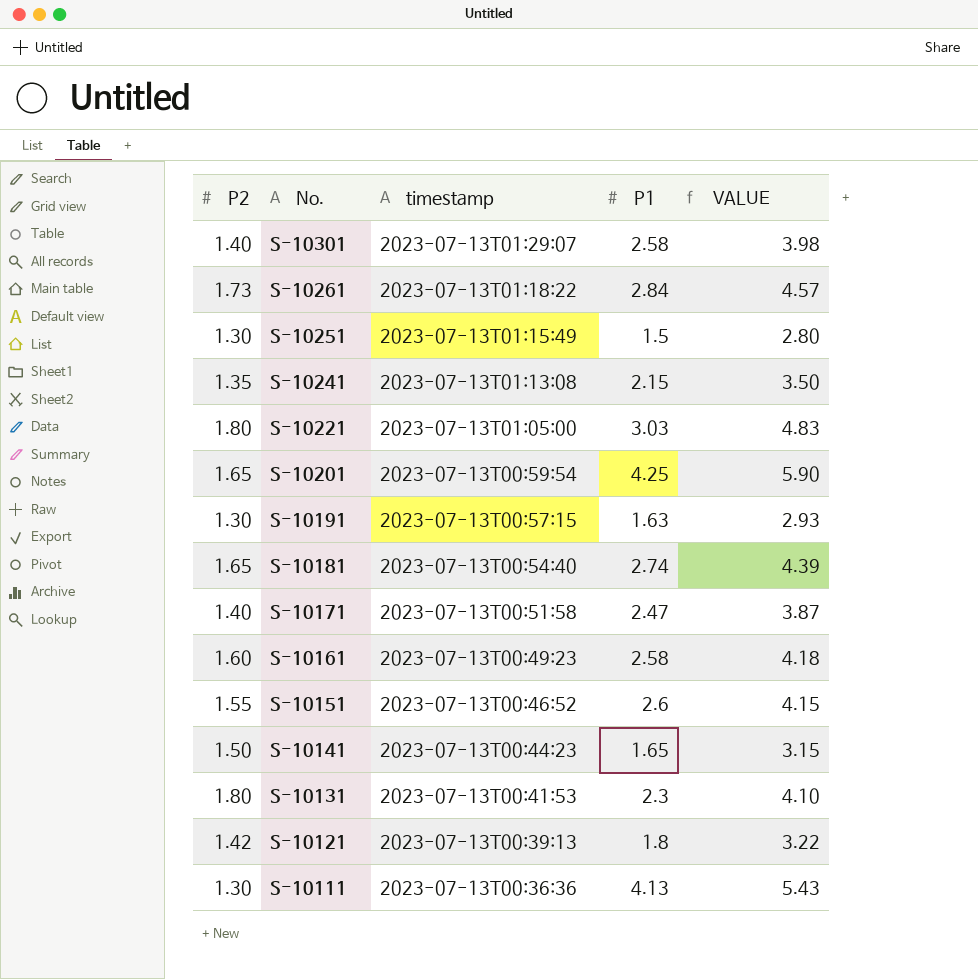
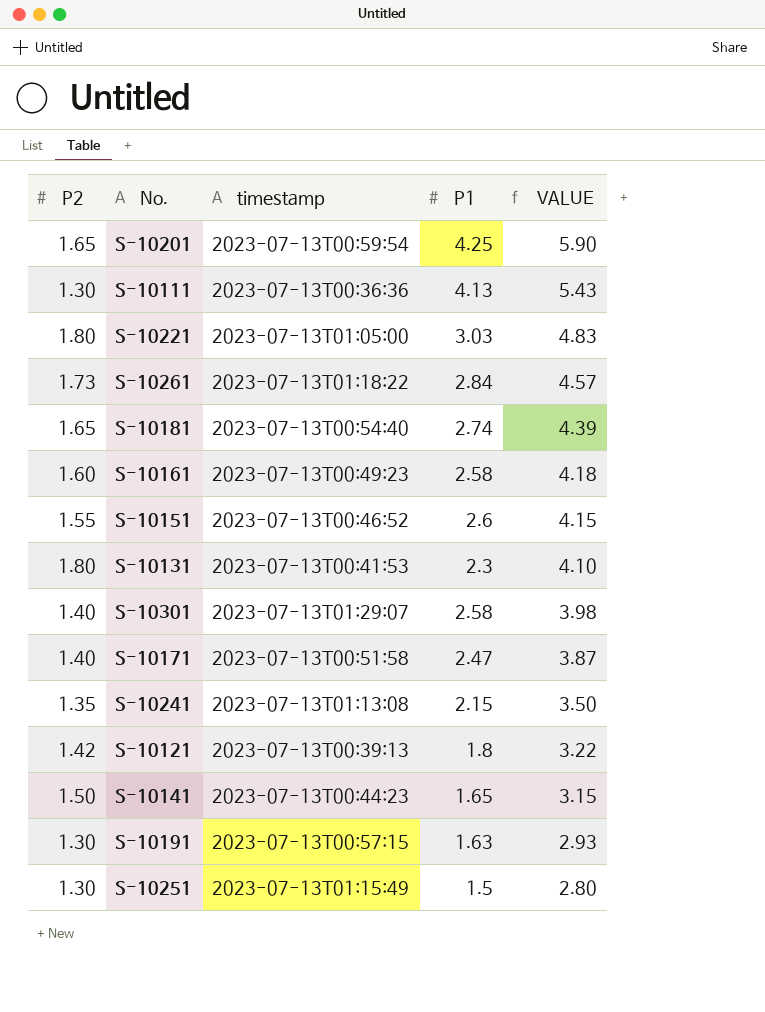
row order: No. descending -> VALUE descending

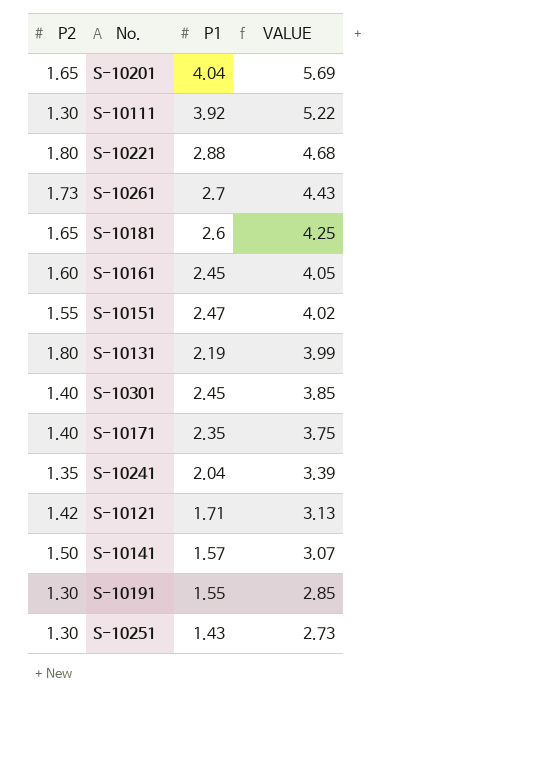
column timestamp | position: 3 -> none
S-10201 | P1: 4.25 -> 4.04
S-10201 | VALUE: 5.90 -> 5.69
S-10111 | P1: 4.13 -> 3.92
S-10111 | VALUE: 5.43 -> 5.22
S-10221 | P1: 3.03 -> 2.88
S-10221 | VALUE: 4.83 -> 4.68
S-10261 | P1: 2.84 -> 2.7
S-10261 | VALUE: 4.57 -> 4.43
S-10181 | P1: 2.74 -> 2.6
S-10181 | VALUE: 4.39 -> 4.25
S-10161 | P1: 2.58 -> 2.45
S-10161 | VALUE: 4.18 -> 4.05
S-10151 | P1: 2.6 -> 2.47
S-10151 | VALUE: 4.15 -> 4.02
S-10131 | P1: 2.3 -> 2.19
S-10131 | VALUE: 4.10 -> 3.99
S-10301 | P1: 2.58 -> 2.45
S-10301 | VALUE: 3.98 -> 3.85
S-10171 | P1: 2.47 -> 2.35
S-10171 | VALUE: 3.87 -> 3.75
S-10241 | P1: 2.15 -> 2.04
S-10241 | VALUE: 3.50 -> 3.39
S-10121 | P1: 1.8 -> 1.71
S-10121 | VALUE: 3.22 -> 3.13
S-10141 | P1: 1.65 -> 1.57
S-10141 | VALUE: 3.15 -> 3.07
S-10191 | P1: 1.63 -> 1.55
S-10191 | VALUE: 2.93 -> 2.85
S-10251 | P1: 1.5 -> 1.43
S-10251 | VALUE: 2.80 -> 2.73

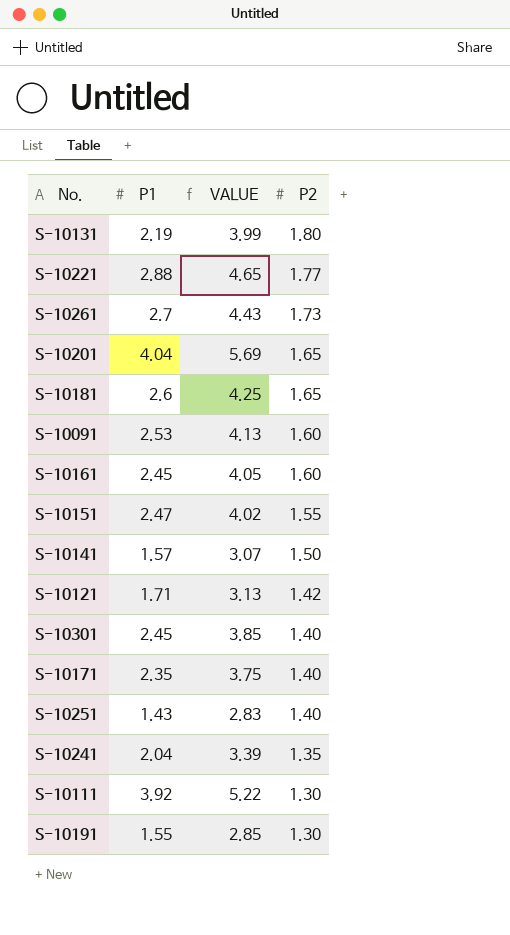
row order: VALUE descending -> P2 descending
column P2 | position: 1 -> 4
S-10221 | VALUE: 4.68 -> 4.65
S-10221 | P2: 1.80 -> 1.77
row S-10091: none -> 2.53 | 4.13 | 1.60
S-10251 | VALUE: 2.73 -> 2.83
S-10251 | P2: 1.30 -> 1.40

